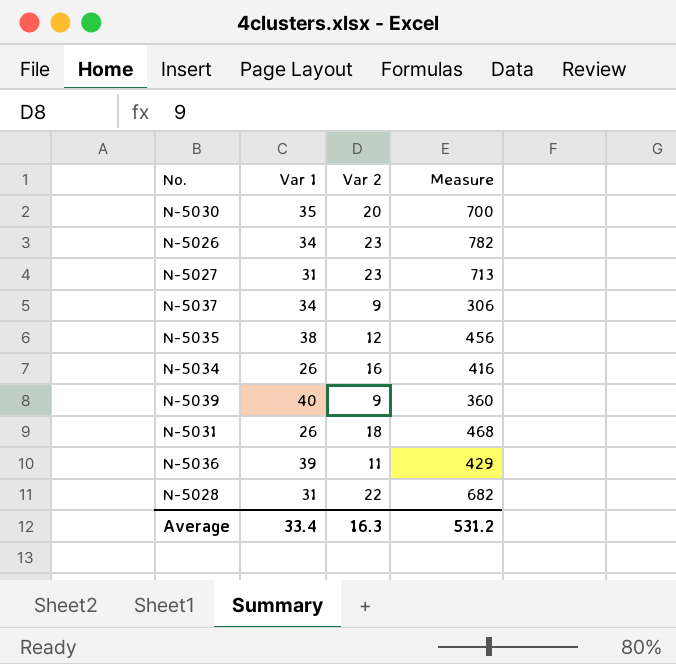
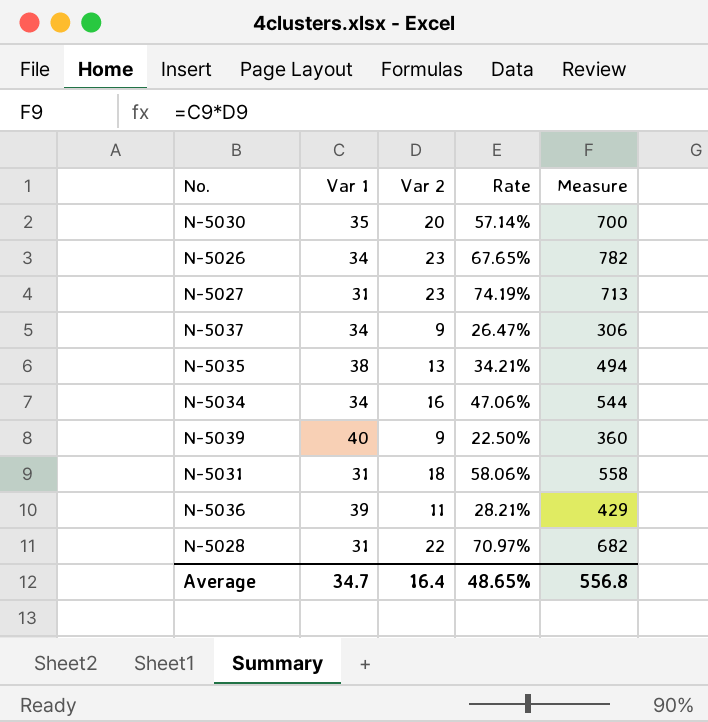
column Rate | formula: none -> [Var 2] / [Var 1]
N-5035 | Var 2: 12 -> 13
N-5035 | Measure: 456 -> 494
N-5034 | Var 1: 26 -> 34
N-5034 | Measure: 416 -> 544
N-5031 | Var 1: 26 -> 31
N-5031 | Measure: 468 -> 558
Average | Var 1: 33.4 -> 34.7
Average | Var 2: 16.3 -> 16.4
Average | Measure: 531.2 -> 556.8

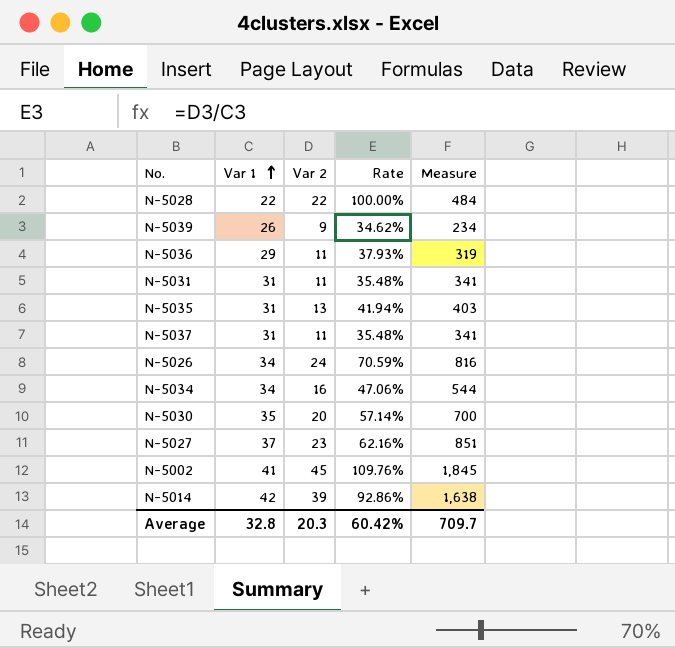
row order: none -> Var 1 ascending
N-5028 | Var 1: 31 -> 22
N-5028 | Rate: 70.97% -> 100.00%
N-5028 | Measure: 682 -> 484
N-5039 | Var 1: 40 -> 26
N-5039 | Rate: 22.50% -> 34.62%
N-5039 | Measure: 360 -> 234
N-5036 | Var 1: 39 -> 29
N-5036 | Rate: 28.21% -> 37.93%
N-5036 | Measure: 429 -> 319
N-5031 | Var 2: 18 -> 11
N-5031 | Rate: 58.06% -> 35.48%
N-5031 | Measure: 558 -> 341
N-5035 | Var 1: 38 -> 31
N-5035 | Rate: 34.21% -> 41.94%
N-5035 | Measure: 494 -> 403
N-5037 | Var 1: 34 -> 31
N-5037 | Var 2: 9 -> 11
N-5037 | Rate: 26.47% -> 35.48%
N-5037 | Measure: 306 -> 341
N-5026 | Var 2: 23 -> 24
N-5026 | Rate: 67.65% -> 70.59%
N-5026 | Measure: 782 -> 816
N-5027 | Var 1: 31 -> 37
N-5027 | Rate: 74.19% -> 62.16%
N-5027 | Measure: 713 -> 851
row N-5002: none -> 41 | 45 | 109.76% | 1,845
row N-5014: none -> 42 | 39 | 92.86% | 1,638
Average | Var 1: 34.7 -> 32.8
Average | Var 2: 16.4 -> 20.3
Average | Rate: 48.65% -> 60.42%
Average | Measure: 556.8 -> 709.7

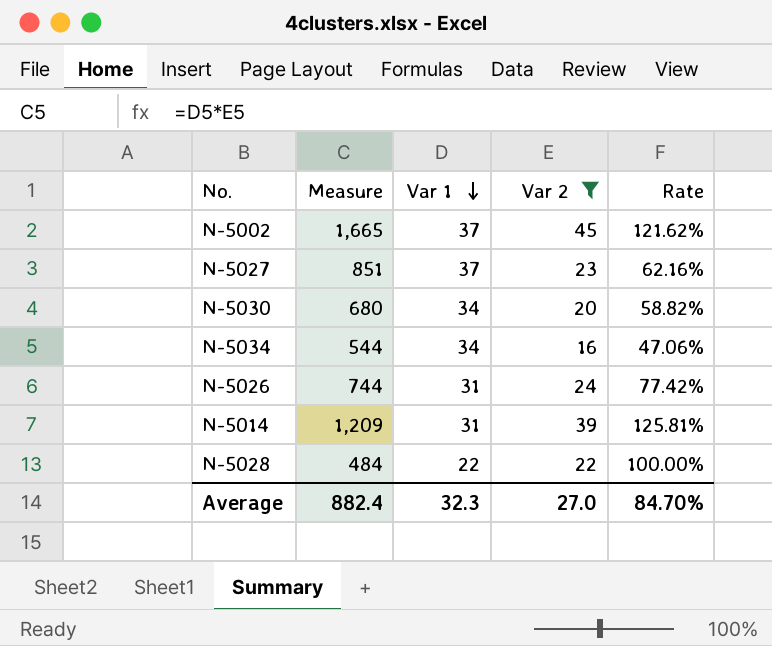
filter: none -> Var 2 >= 16
row order: Var 1 ascending -> Var 1 descending
column Measure | position: 5 -> 2
N-5002 | Measure: 1,845 -> 1,665
N-5002 | Var 1: 41 -> 37
N-5002 | Rate: 109.76% -> 121.62%
N-5030 | Measure: 700 -> 680
N-5030 | Var 1: 35 -> 34
N-5030 | Rate: 57.14% -> 58.82%
N-5026 | Measure: 816 -> 744
N-5026 | Var 1: 34 -> 31
N-5026 | Rate: 70.59% -> 77.42%
N-5014 | Measure: 1,638 -> 1,209
N-5014 | Var 1: 42 -> 31
N-5014 | Rate: 92.86% -> 125.81%
Average | Measure: 709.7 -> 882.4
Average | Var 1: 32.8 -> 32.3
Average | Var 2: 20.3 -> 27.0
Average | Rate: 60.42% -> 84.70%

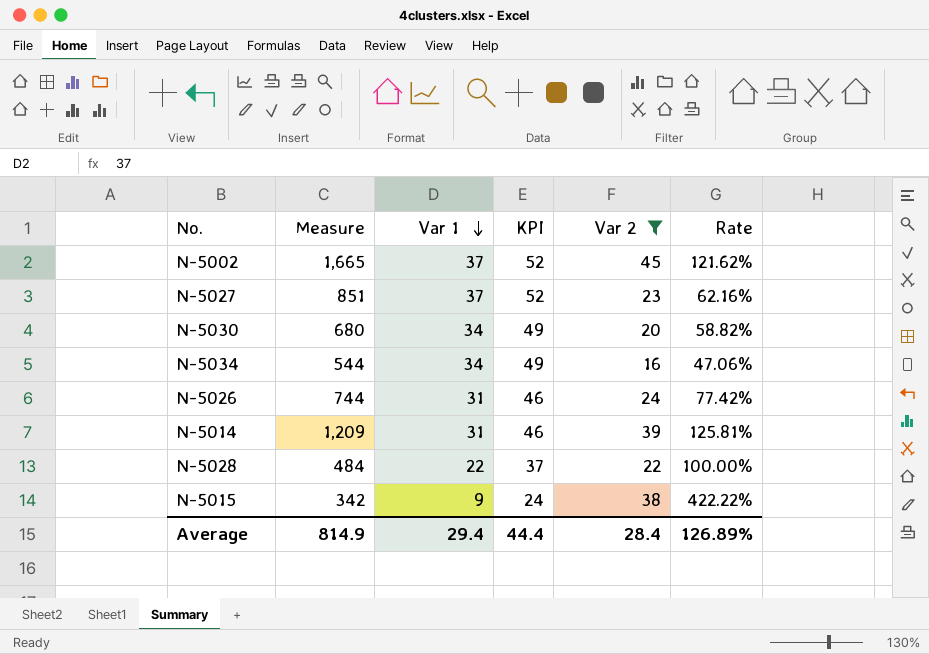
column KPI | formula: none -> [Var 1] + 15
row N-5015: none -> 342 | 9 | 24 | 38 | 422.22%
Average | Measure: 882.4 -> 814.9
Average | Var 1: 32.3 -> 29.4
Average | Var 2: 27.0 -> 28.4
Average | Rate: 84.70% -> 126.89%

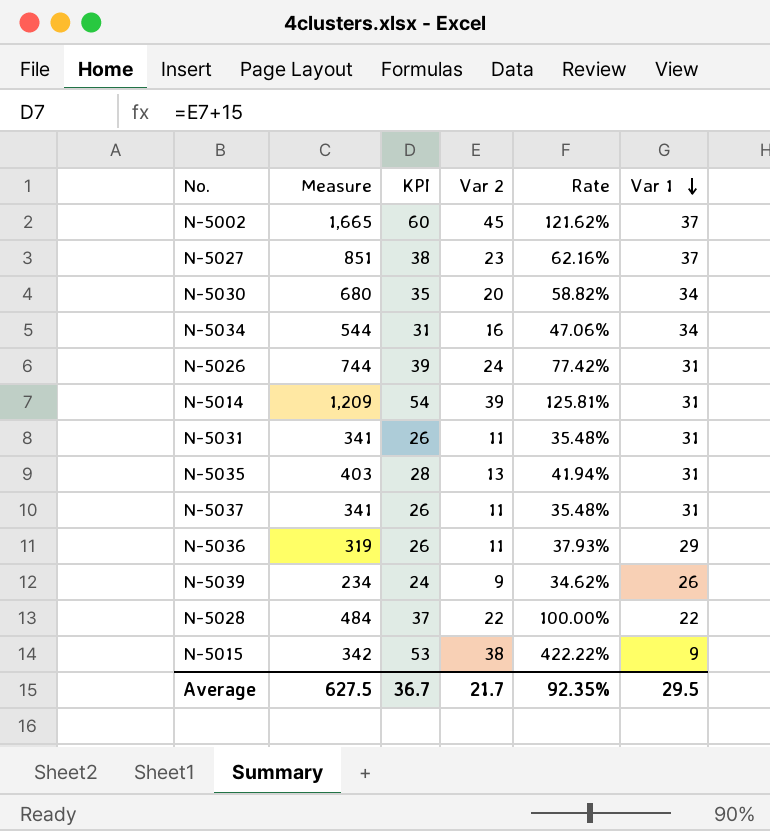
filter: Var 2 >= 16 -> none
column KPI | formula: [Var 1] + 15 -> [Var 2] + 15
column Var 1 | position: 3 -> 6
Average | Measure: 814.9 -> 627.5
Average | KPI: 44.4 -> 36.7
Average | Var 2: 28.4 -> 21.7
Average | Rate: 126.89% -> 92.35%
Average | Var 1: 29.4 -> 29.5

